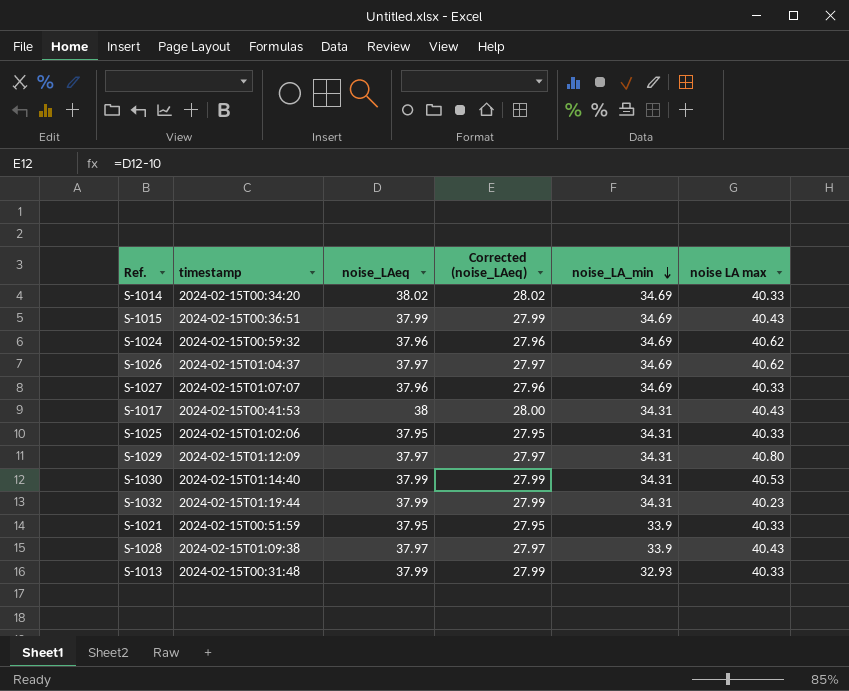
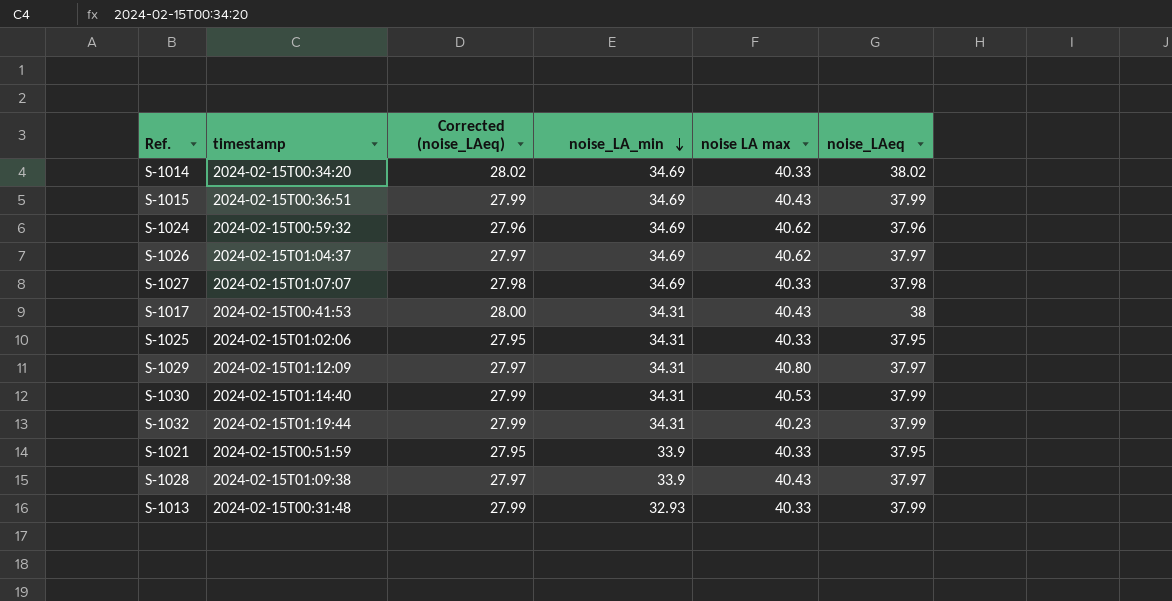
column noise_LAeq | position: 3 -> 6
S-1027 | Corrected (noise_LAeq): 27.96 -> 27.98
S-1027 | noise_LAeq: 37.96 -> 37.98

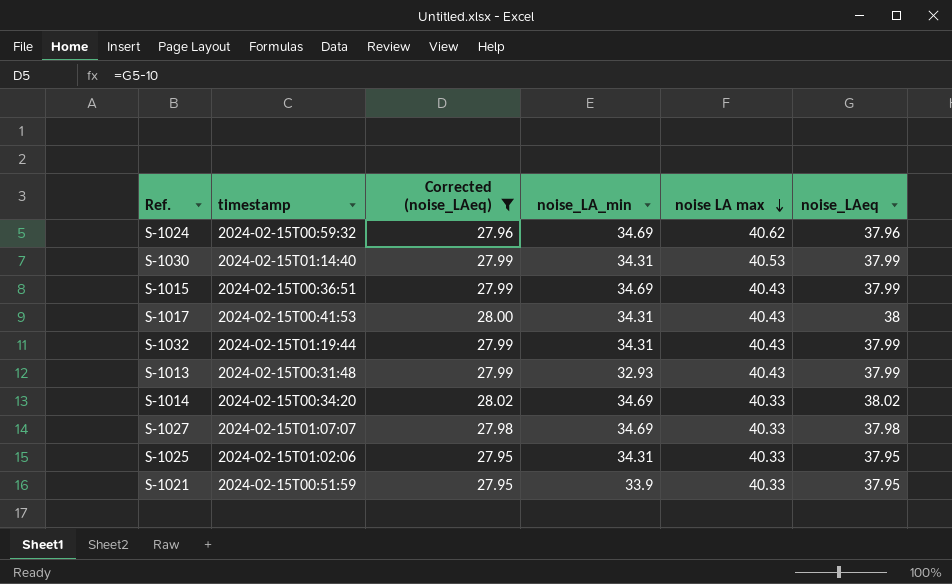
filter: none -> Corrected (noise_LAeq) != 27.97
row order: noise_LA_min descending -> noise LA max descending
S-1032 | noise LA max: 40.23 -> 40.43
S-1013 | noise LA max: 40.33 -> 40.43

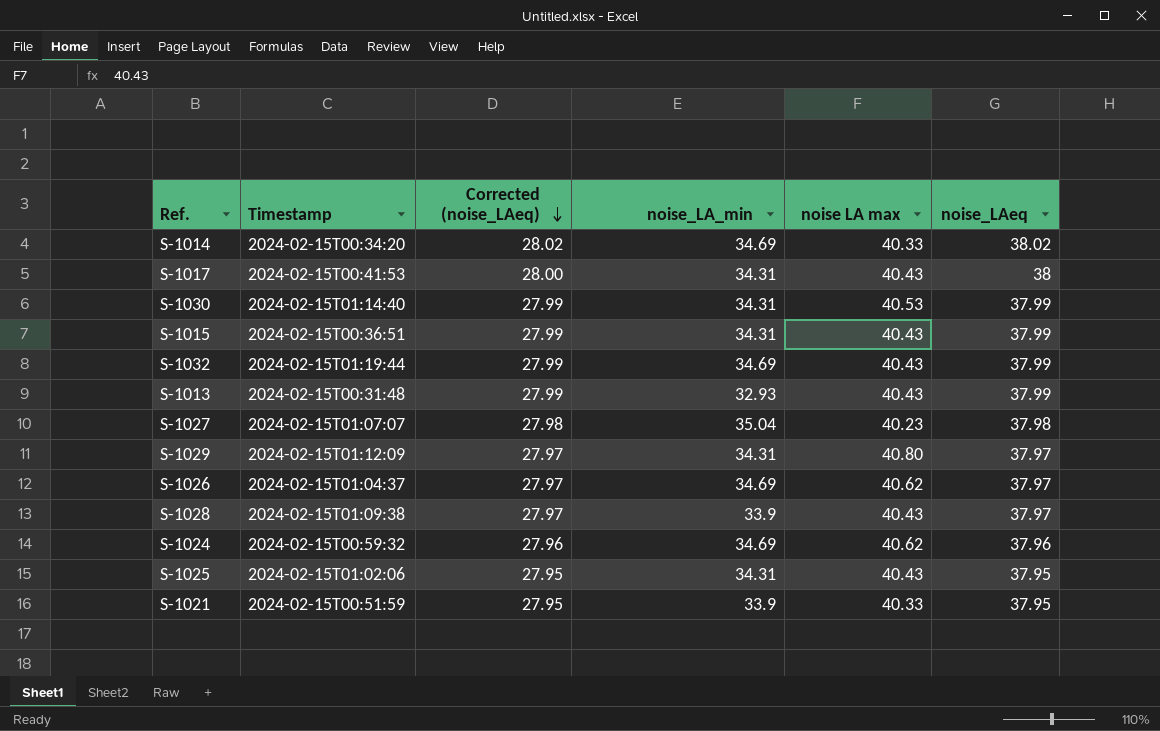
filter: Corrected (noise_LAeq) != 27.97 -> none
row order: noise LA max descending -> Corrected (noise_LAeq) descending
column name: timestamp -> Timestamp
S-1015 | noise_LA_min: 34.69 -> 34.31
S-1032 | noise_LA_min: 34.31 -> 34.69
S-1027 | noise_LA_min: 34.69 -> 35.04
S-1027 | noise LA max: 40.33 -> 40.23
S-1025 | noise LA max: 40.33 -> 40.43

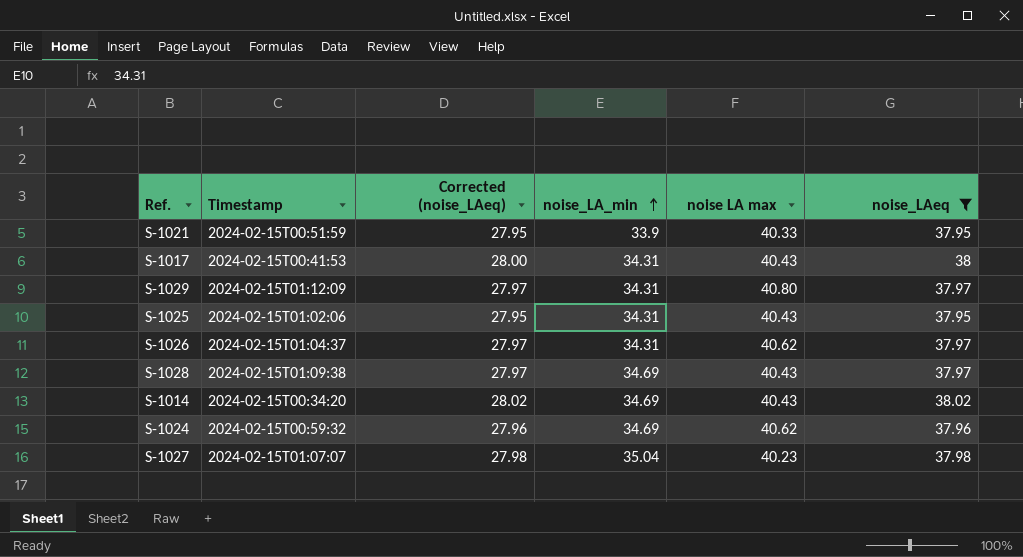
filter: none -> noise_LAeq != 37.99
row order: Corrected (noise_LAeq) descending -> noise_LA_min ascending
S-1026 | noise_LA_min: 34.69 -> 34.31
S-1028 | noise_LA_min: 33.9 -> 34.69
S-1014 | noise LA max: 40.33 -> 40.43

